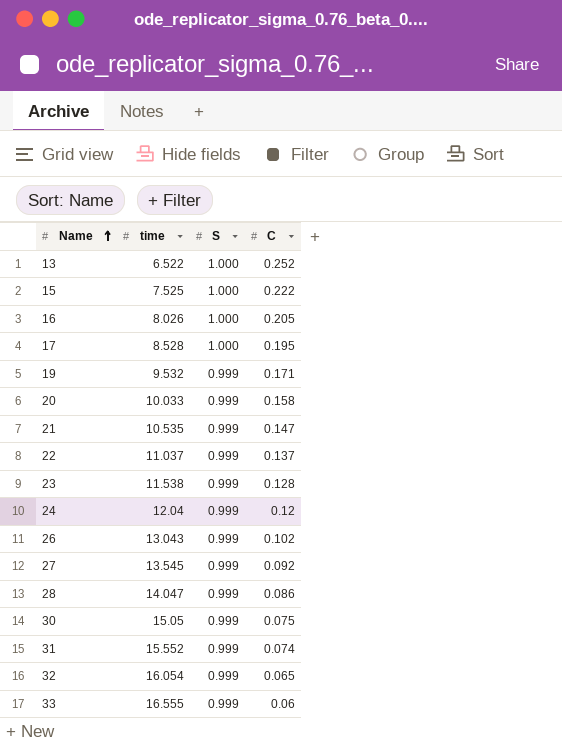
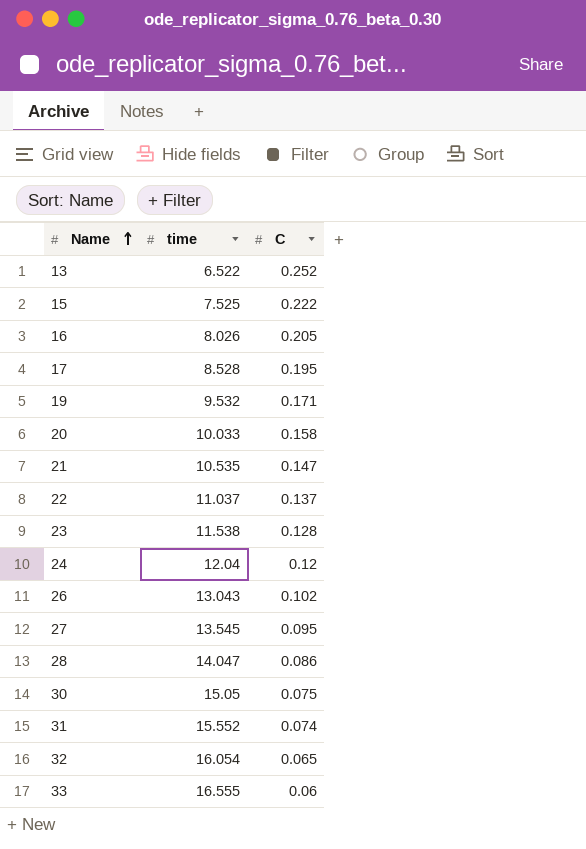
column S | position: 3 -> none
27 | C: 0.092 -> 0.095

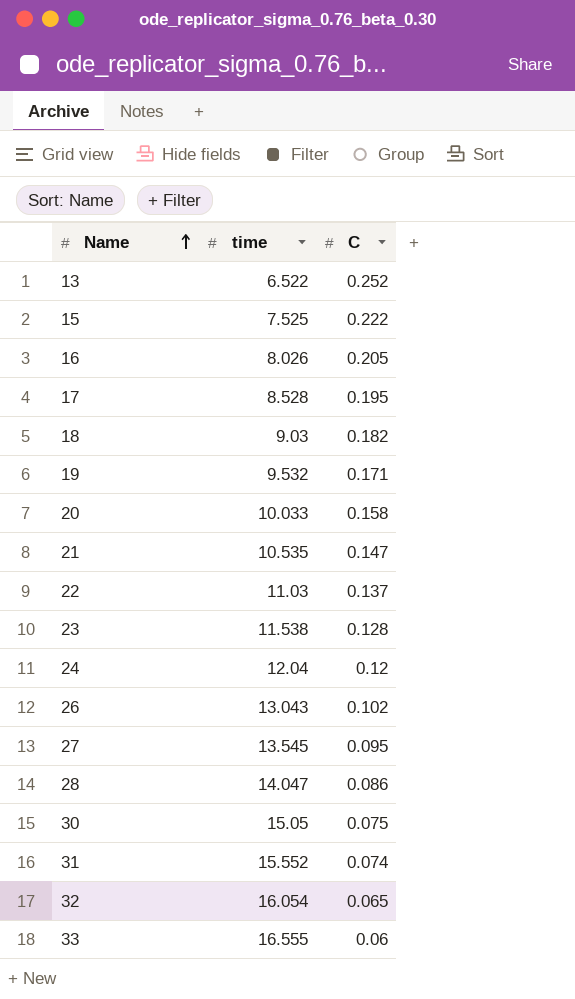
row 18: none -> 9.03 | 0.182
22 | time: 11.037 -> 11.03

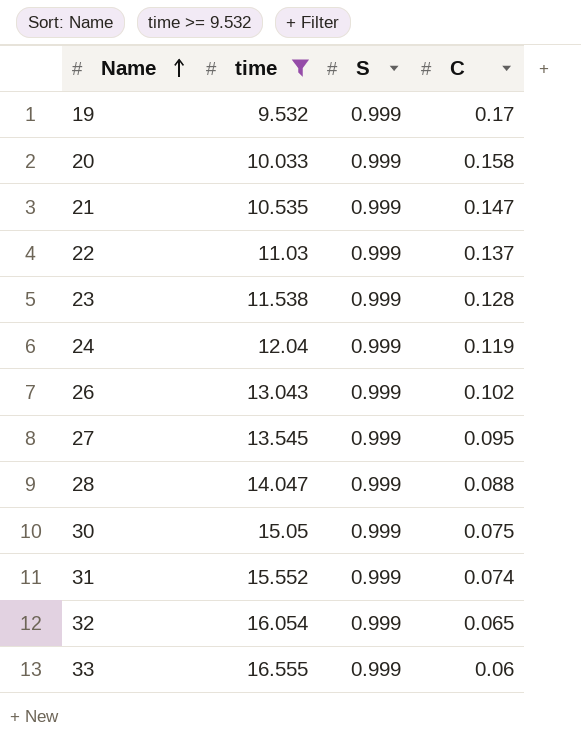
filter: none -> time >= 9.532
column S | position: none -> 3
19 | C: 0.171 -> 0.17
24 | C: 0.12 -> 0.119
28 | C: 0.086 -> 0.088

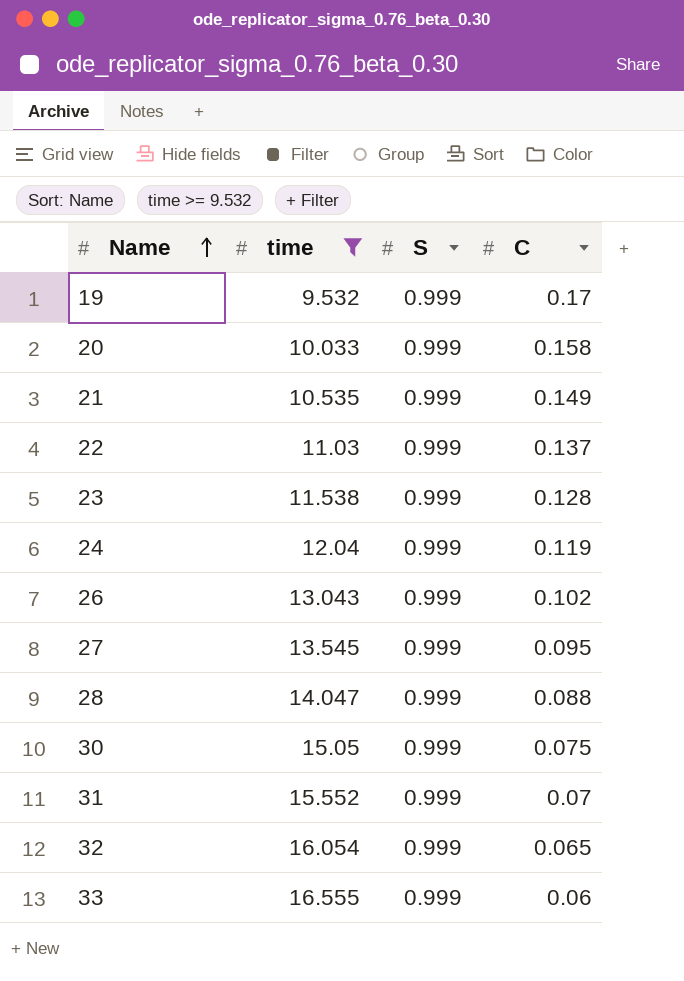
21 | C: 0.147 -> 0.149
31 | C: 0.074 -> 0.07

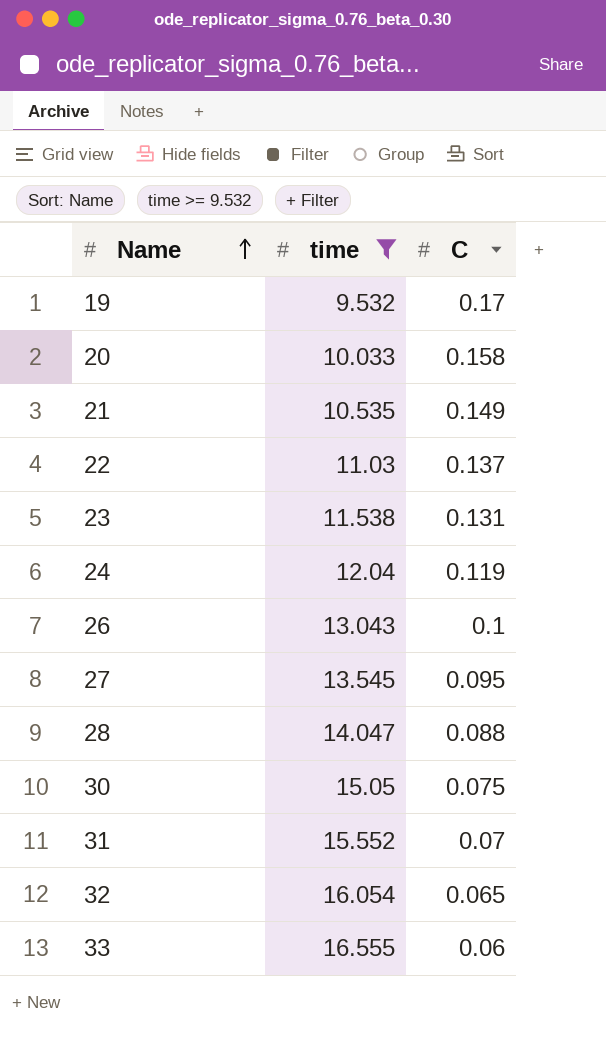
column S | position: 3 -> none
23 | C: 0.128 -> 0.131
26 | C: 0.102 -> 0.1

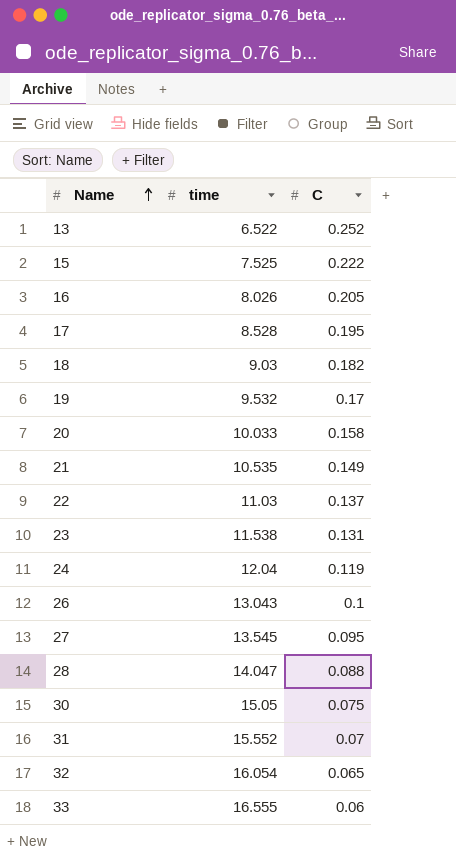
filter: time >= 9.532 -> none

